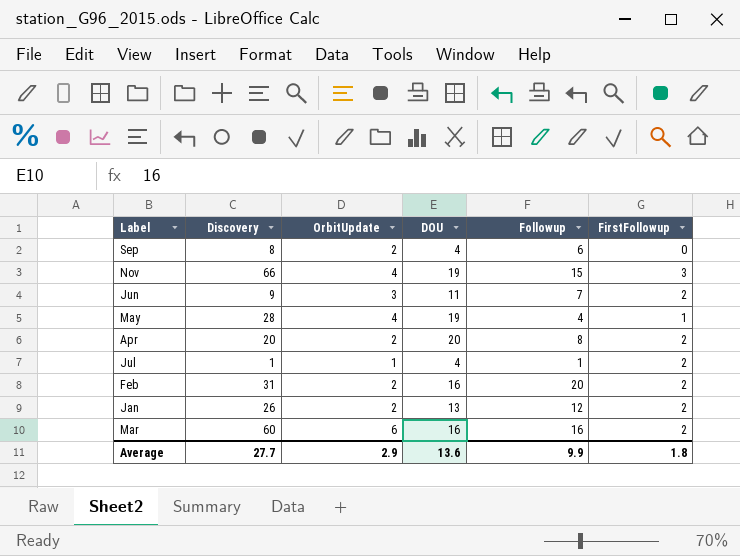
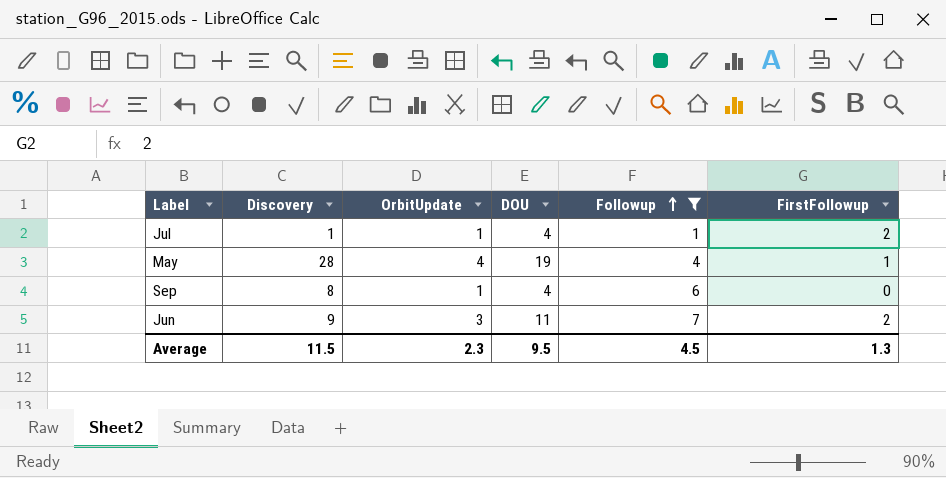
filter: none -> Followup <= 7
row order: none -> Followup ascending
Sep | OrbitUpdate: 2 -> 1
Average | Discovery: 27.7 -> 11.5
Average | OrbitUpdate: 2.9 -> 2.3
Average | DOU: 13.6 -> 9.5
Average | Followup: 9.9 -> 4.5
Average | FirstFollowup: 1.8 -> 1.3

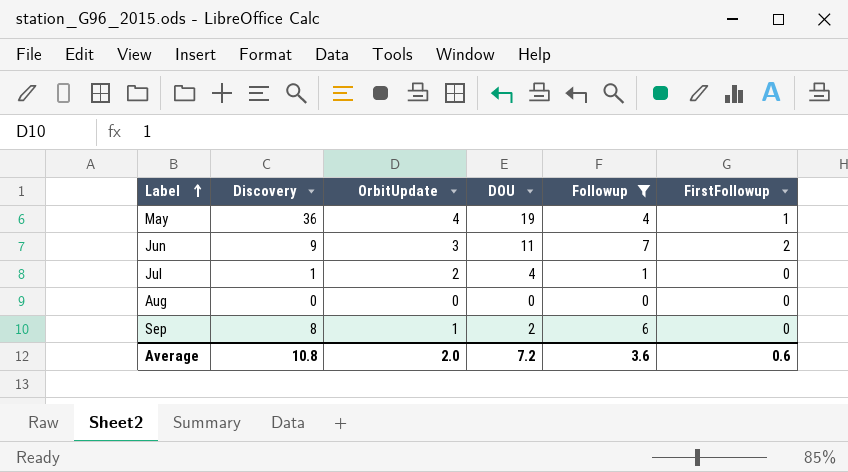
row order: Followup ascending -> Label ascending
May | Discovery: 28 -> 36
Jul | OrbitUpdate: 1 -> 2
Jul | FirstFollowup: 2 -> 0
row Aug: none -> 0 | 0 | 0 | 0 | 0
Sep | DOU: 4 -> 2
Average | Discovery: 11.5 -> 10.8
Average | OrbitUpdate: 2.3 -> 2.0
Average | DOU: 9.5 -> 7.2
Average | Followup: 4.5 -> 3.6
Average | FirstFollowup: 1.3 -> 0.6

